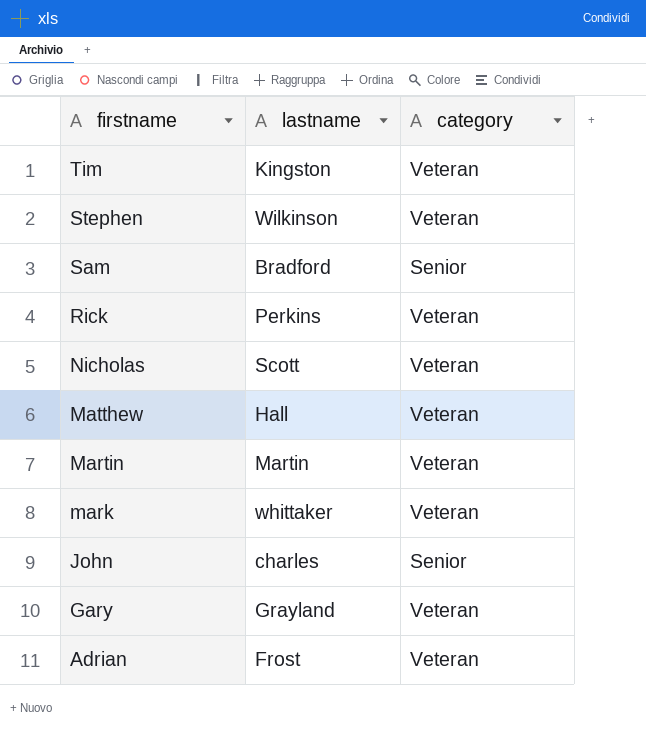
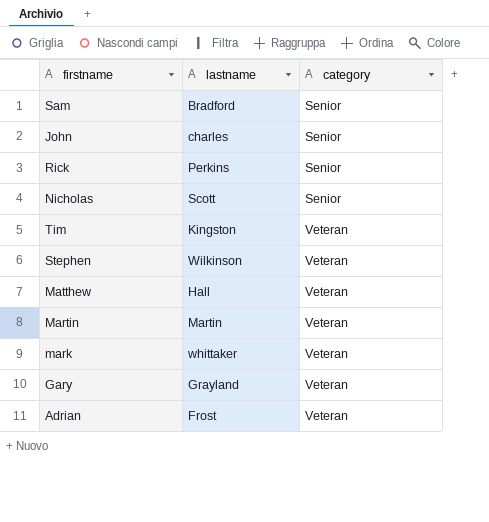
row order: firstname descending -> category ascending
Rick | category: Veteran -> Senior
Nicholas | category: Veteran -> Senior

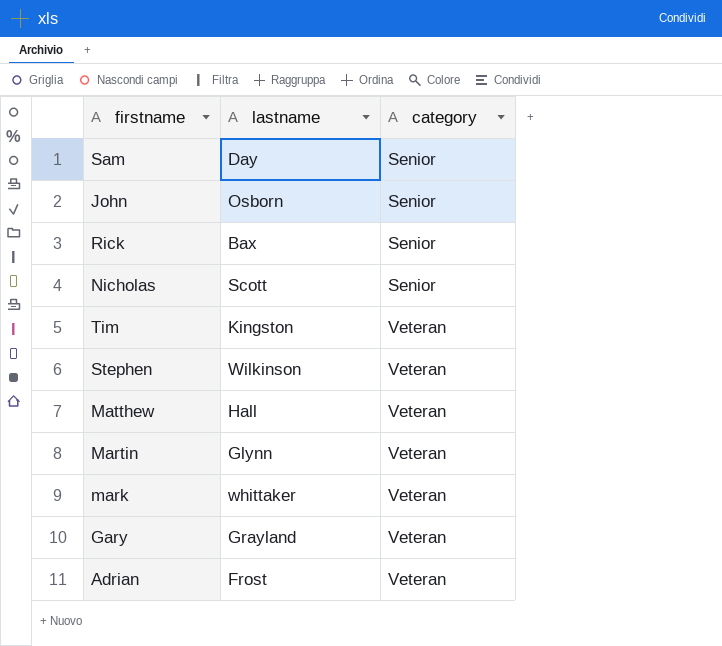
Sam | lastname: Bradford -> Day
John | lastname: charles -> Osborn
Rick | lastname: Perkins -> Bax
Martin | lastname: Martin -> Glynn

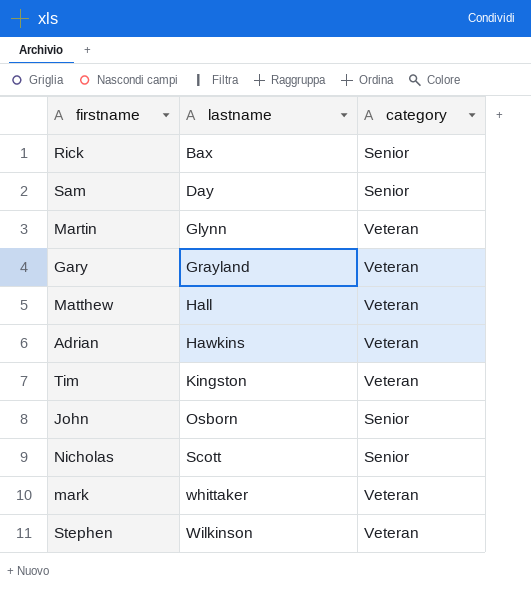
row order: category ascending -> lastname ascending
Adrian | lastname: Frost -> Hawkins

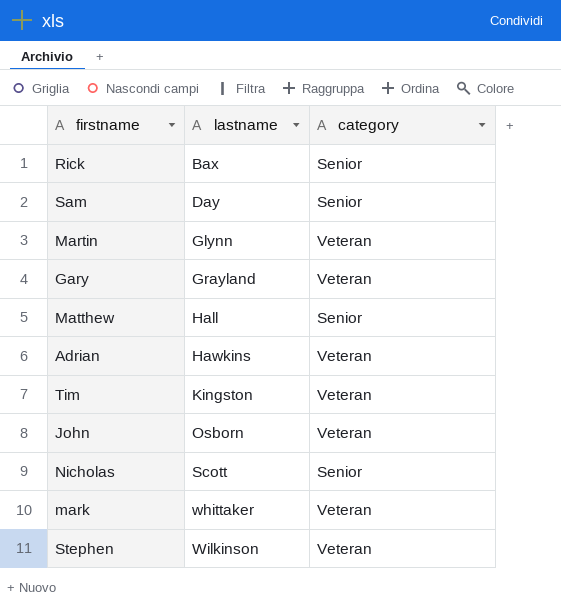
Matthew | category: Veteran -> Senior
John | category: Senior -> Veteran

